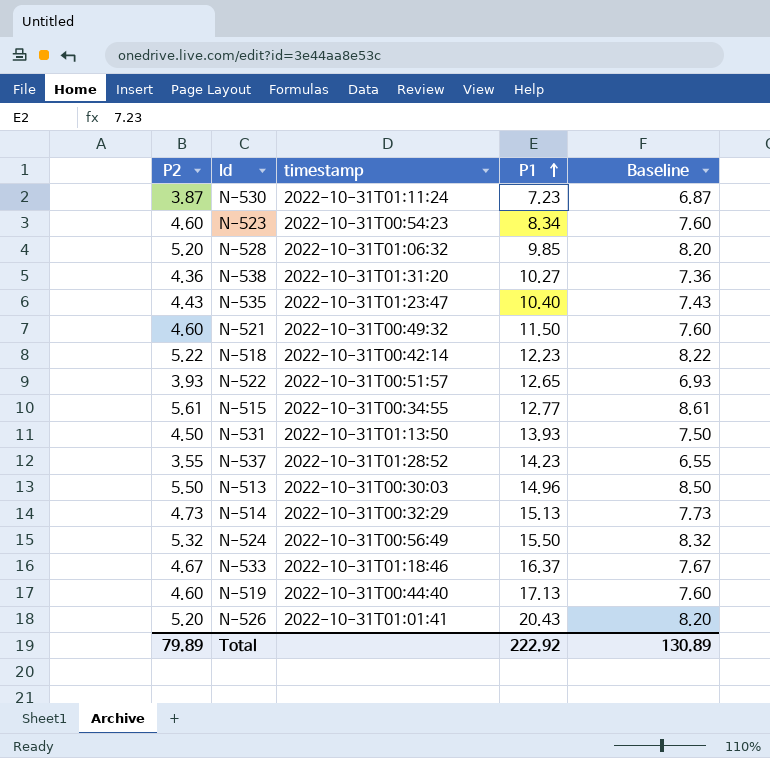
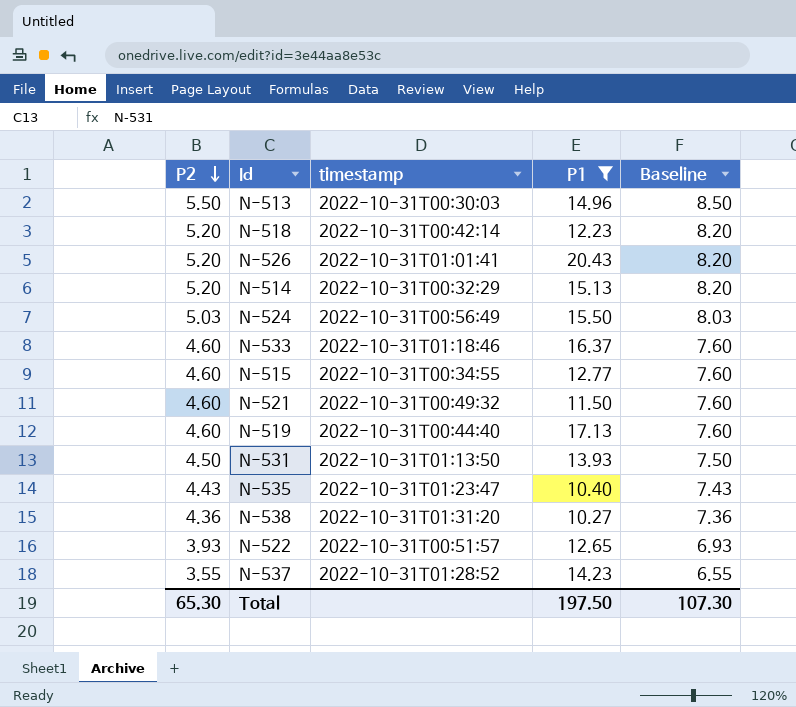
filter: none -> P1 >= 10.27
row order: P1 ascending -> P2 descending
N-518 | P2: 5.22 -> 5.20
N-518 | Baseline: 8.22 -> 8.20
N-514 | P2: 4.73 -> 5.20
N-514 | Baseline: 7.73 -> 8.20
N-524 | P2: 5.32 -> 5.03
N-524 | Baseline: 8.32 -> 8.03
N-533 | P2: 4.67 -> 4.60
N-533 | Baseline: 7.67 -> 7.60
N-515 | P2: 5.61 -> 4.60
N-515 | Baseline: 8.61 -> 7.60
Total | P2: 79.89 -> 65.30
Total | P1: 222.92 -> 197.50
Total | Baseline: 130.89 -> 107.30

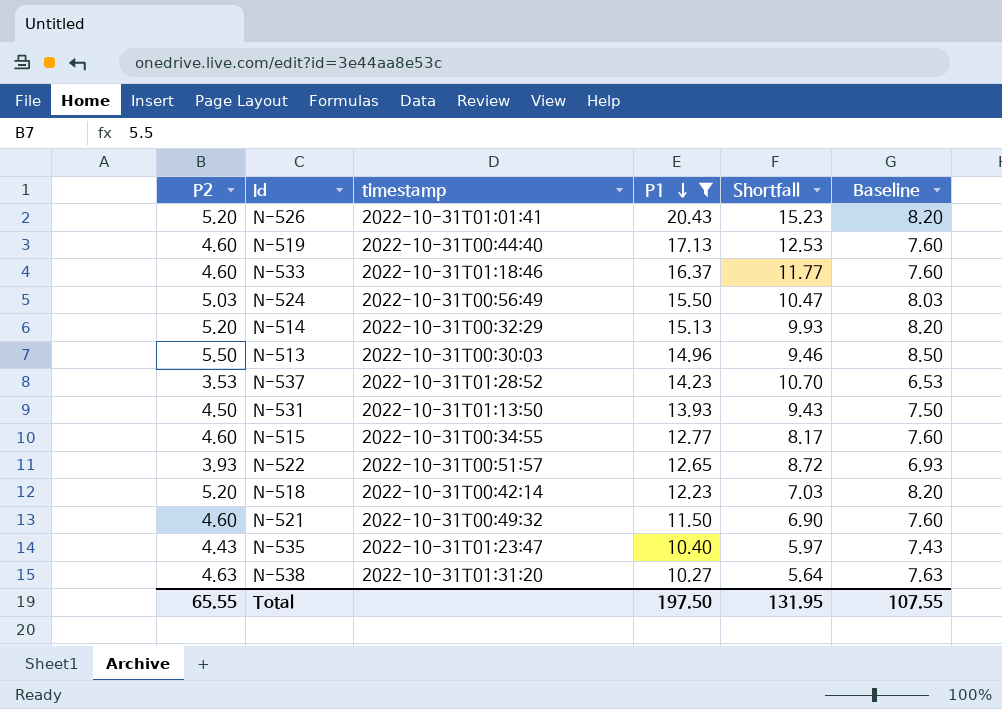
row order: P2 descending -> P1 descending
column Shortfall | formula: none -> [P1] - [P2]
N-537 | P2: 3.55 -> 3.53
N-537 | Baseline: 6.55 -> 6.53
N-538 | P2: 4.36 -> 4.63
N-538 | Baseline: 7.36 -> 7.63
Total | P2: 65.30 -> 65.55
Total | Baseline: 107.30 -> 107.55

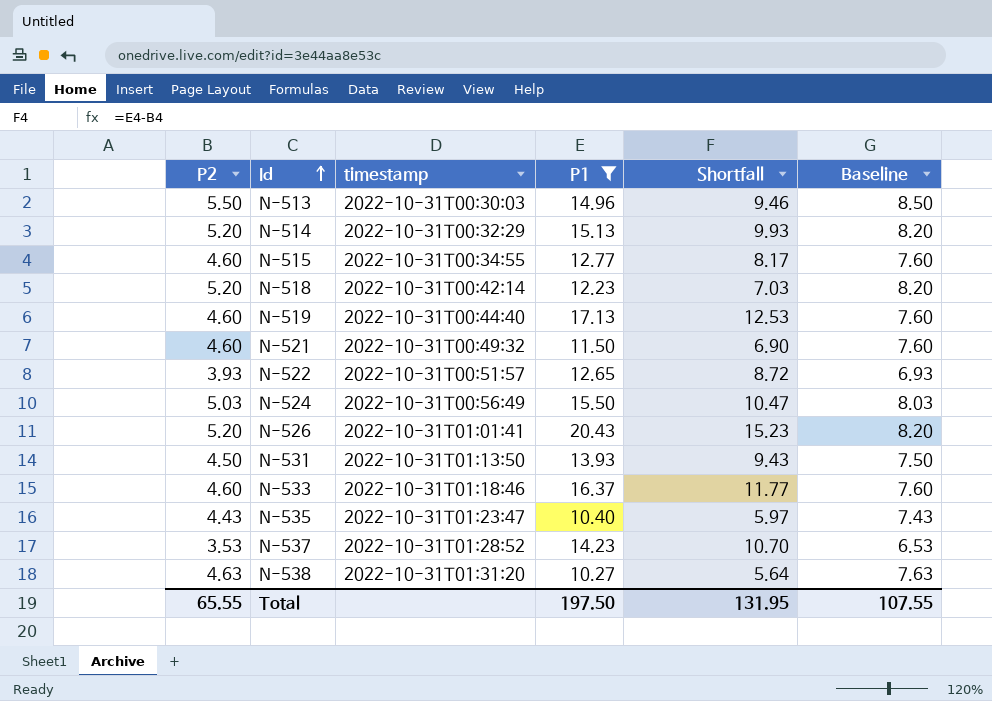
row order: P1 descending -> Id ascending

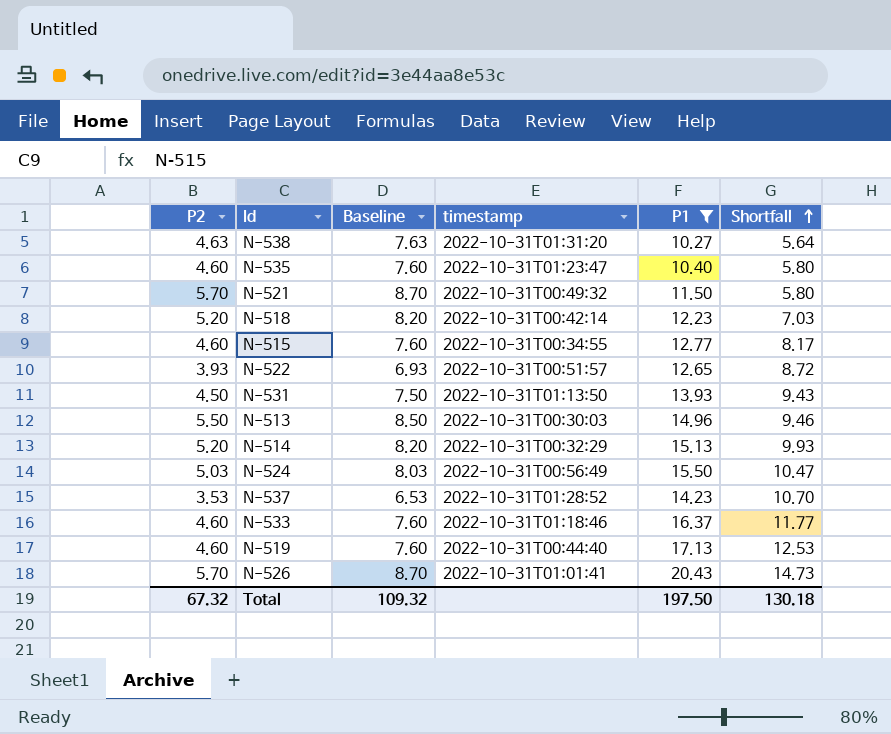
row order: Id ascending -> Shortfall ascending
column Baseline | position: 6 -> 3
N-535 | P2: 4.43 -> 4.60
N-535 | Baseline: 7.43 -> 7.60
N-535 | Shortfall: 5.97 -> 5.80
N-521 | P2: 4.60 -> 5.70
N-521 | Baseline: 7.60 -> 8.70
N-521 | Shortfall: 6.90 -> 5.80
N-526 | P2: 5.20 -> 5.70
N-526 | Baseline: 8.20 -> 8.70
N-526 | Shortfall: 15.23 -> 14.73
Total | P2: 65.55 -> 67.32
Total | Baseline: 107.55 -> 109.32
Total | Shortfall: 131.95 -> 130.18

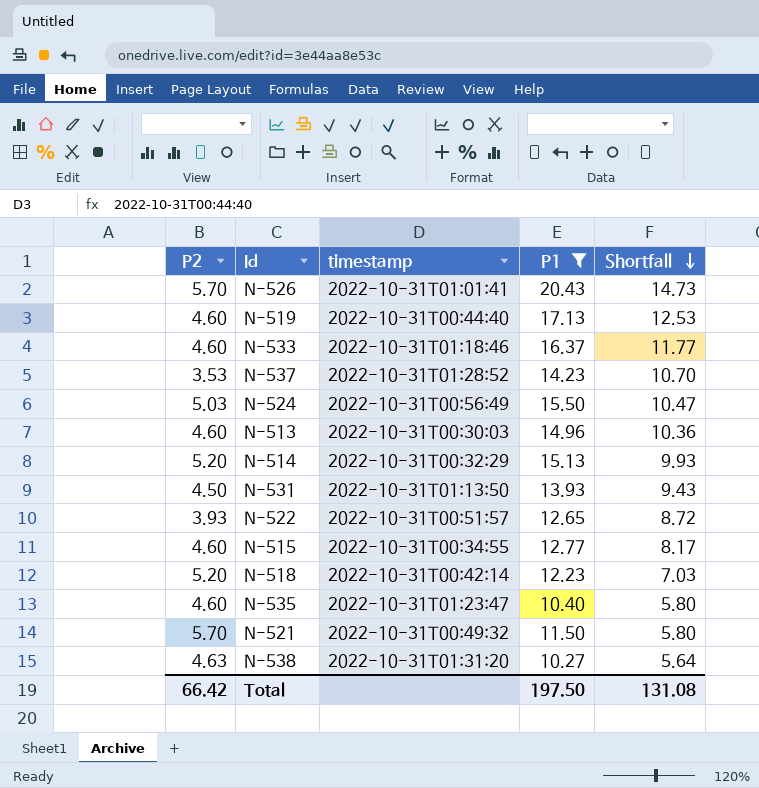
row order: Shortfall ascending -> Shortfall descending
column Baseline | formula: [P2] + 3 -> none
N-513 | P2: 5.50 -> 4.60
N-513 | Shortfall: 9.46 -> 10.36
Total | P2: 67.32 -> 66.42
Total | Shortfall: 130.18 -> 131.08

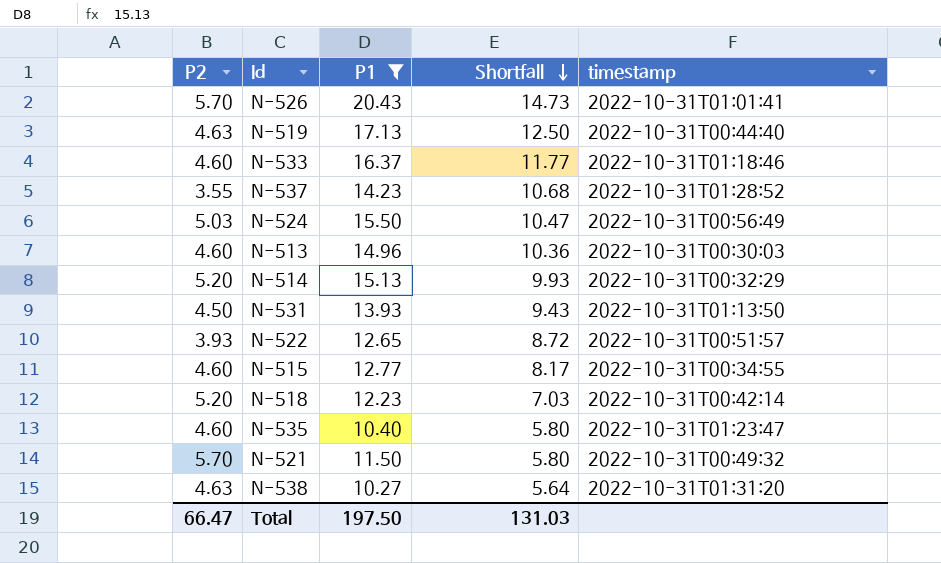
column timestamp | position: 3 -> 5
N-519 | P2: 4.60 -> 4.63
N-519 | Shortfall: 12.53 -> 12.50
N-537 | P2: 3.53 -> 3.55
N-537 | Shortfall: 10.70 -> 10.68
Total | P2: 66.42 -> 66.47
Total | Shortfall: 131.08 -> 131.03

